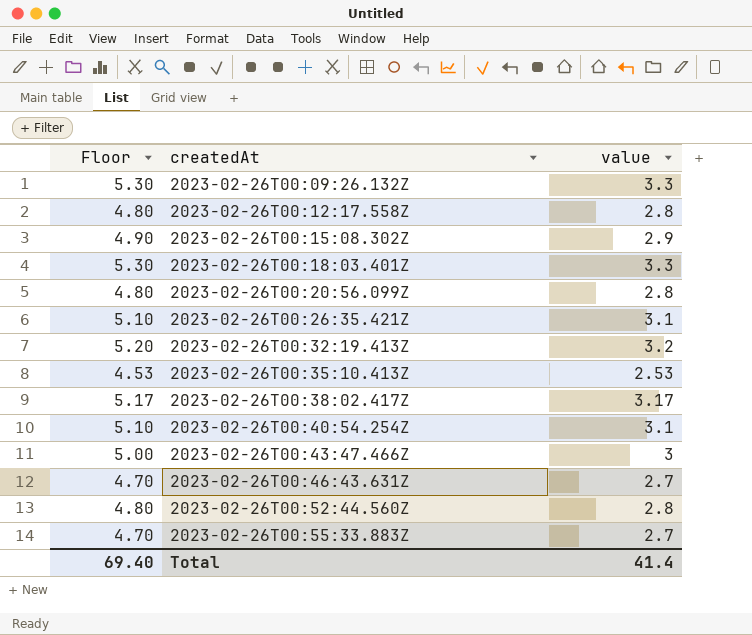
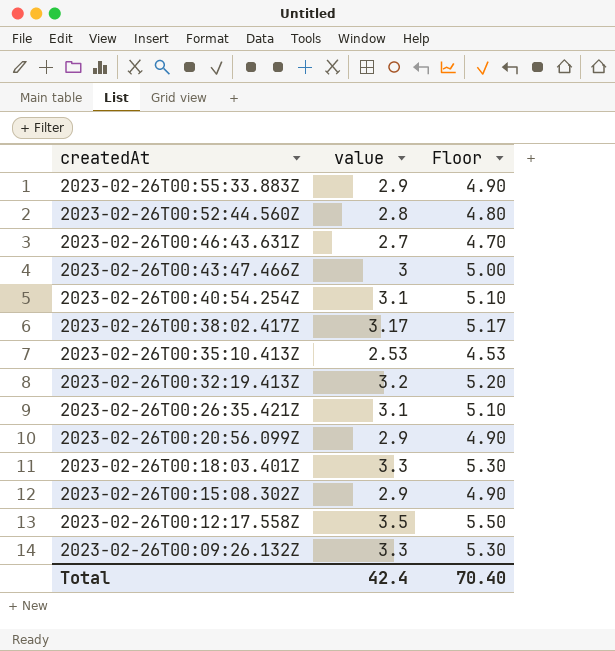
row order: createdAt ascending -> createdAt descending
column Floor | position: 1 -> 3
2023-02-26T00:55:33.883Z | value: 2.7 -> 2.9
2023-02-26T00:55:33.883Z | Floor: 4.70 -> 4.90
2023-02-26T00:20:56.099Z | value: 2.8 -> 2.9
2023-02-26T00:20:56.099Z | Floor: 4.80 -> 4.90
2023-02-26T00:12:17.558Z | value: 2.8 -> 3.5
2023-02-26T00:12:17.558Z | Floor: 4.80 -> 5.50
Total | value: 41.4 -> 42.4
Total | Floor: 69.40 -> 70.40

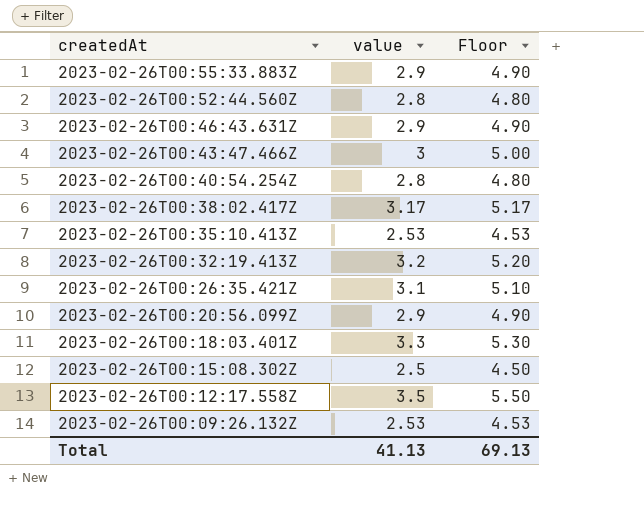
2023-02-26T00:46:43.631Z | value: 2.7 -> 2.9
2023-02-26T00:46:43.631Z | Floor: 4.70 -> 4.90
2023-02-26T00:40:54.254Z | value: 3.1 -> 2.8
2023-02-26T00:40:54.254Z | Floor: 5.10 -> 4.80
2023-02-26T00:15:08.302Z | value: 2.9 -> 2.5
2023-02-26T00:15:08.302Z | Floor: 4.90 -> 4.50
2023-02-26T00:09:26.132Z | value: 3.3 -> 2.53
2023-02-26T00:09:26.132Z | Floor: 5.30 -> 4.53
Total | value: 42.4 -> 41.13
Total | Floor: 70.40 -> 69.13

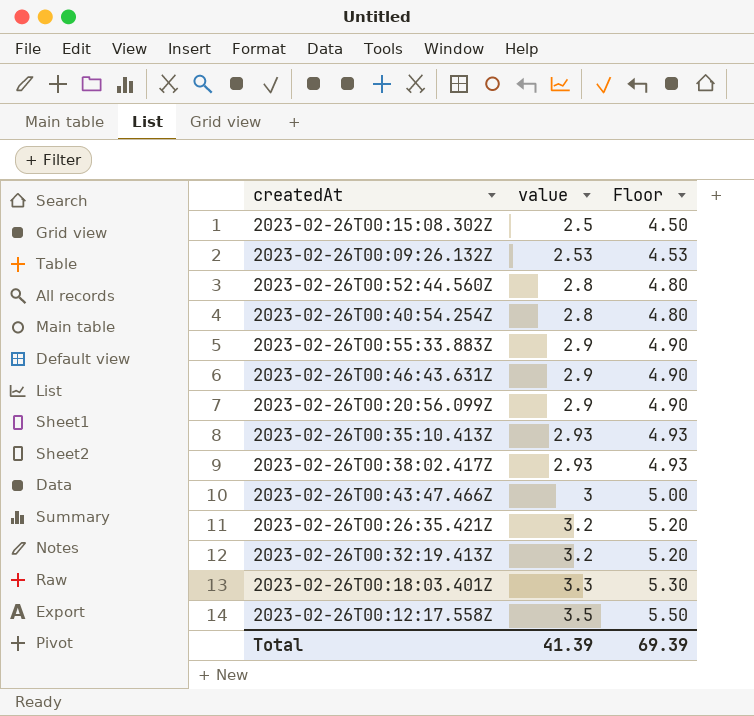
row order: createdAt descending -> value ascending
2023-02-26T00:35:10.413Z | value: 2.53 -> 2.93
2023-02-26T00:35:10.413Z | Floor: 4.53 -> 4.93
2023-02-26T00:38:02.417Z | value: 3.17 -> 2.93
2023-02-26T00:38:02.417Z | Floor: 5.17 -> 4.93
2023-02-26T00:26:35.421Z | value: 3.1 -> 3.2
2023-02-26T00:26:35.421Z | Floor: 5.10 -> 5.20
Total | value: 41.13 -> 41.39
Total | Floor: 69.13 -> 69.39

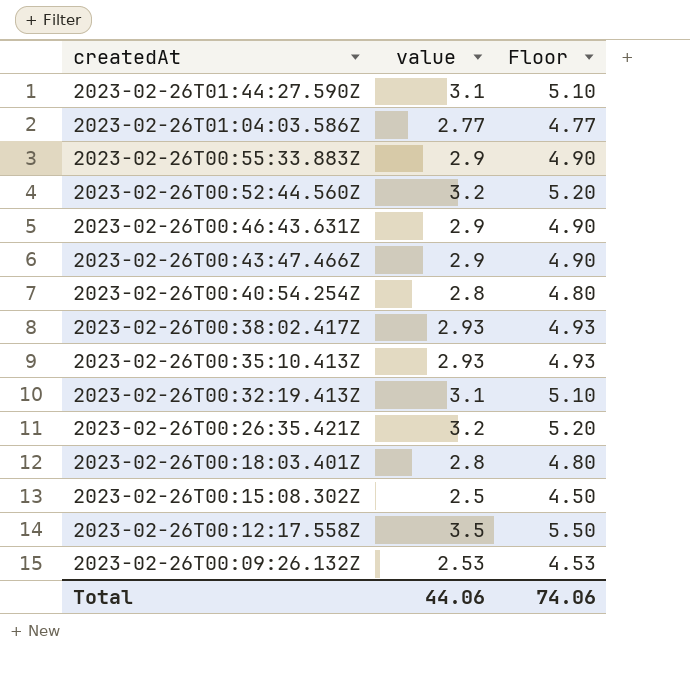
row order: value ascending -> createdAt descending
row 2023-02-26T00:20:56.099Z: 2.9 | 4.90 -> none
row 2023-02-26T01:44:27.590Z: none -> 3.1 | 5.10
row 2023-02-26T01:04:03.586Z: none -> 2.77 | 4.77
2023-02-26T00:52:44.560Z | value: 2.8 -> 3.2
2023-02-26T00:52:44.560Z | Floor: 4.80 -> 5.20
2023-02-26T00:43:47.466Z | value: 3 -> 2.9
2023-02-26T00:43:47.466Z | Floor: 5.00 -> 4.90
2023-02-26T00:32:19.413Z | value: 3.2 -> 3.1
2023-02-26T00:32:19.413Z | Floor: 5.20 -> 5.10
2023-02-26T00:18:03.401Z | value: 3.3 -> 2.8
2023-02-26T00:18:03.401Z | Floor: 5.30 -> 4.80
Total | value: 41.39 -> 44.06
Total | Floor: 69.39 -> 74.06

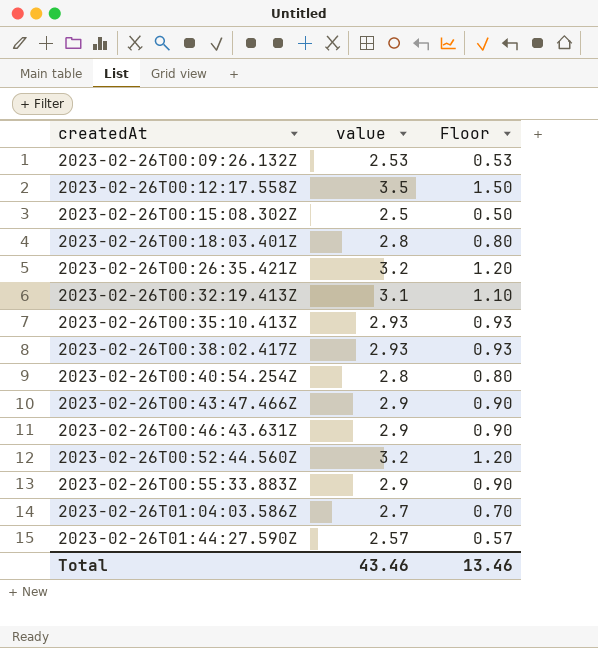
row order: createdAt descending -> createdAt ascending
column Floor | formula: [value] + 2 -> [value] - 2
2023-02-26T01:04:03.586Z | value: 2.77 -> 2.7
2023-02-26T01:44:27.590Z | value: 3.1 -> 2.57
Total | value: 44.06 -> 43.46
Total | Floor: 74.06 -> 13.46

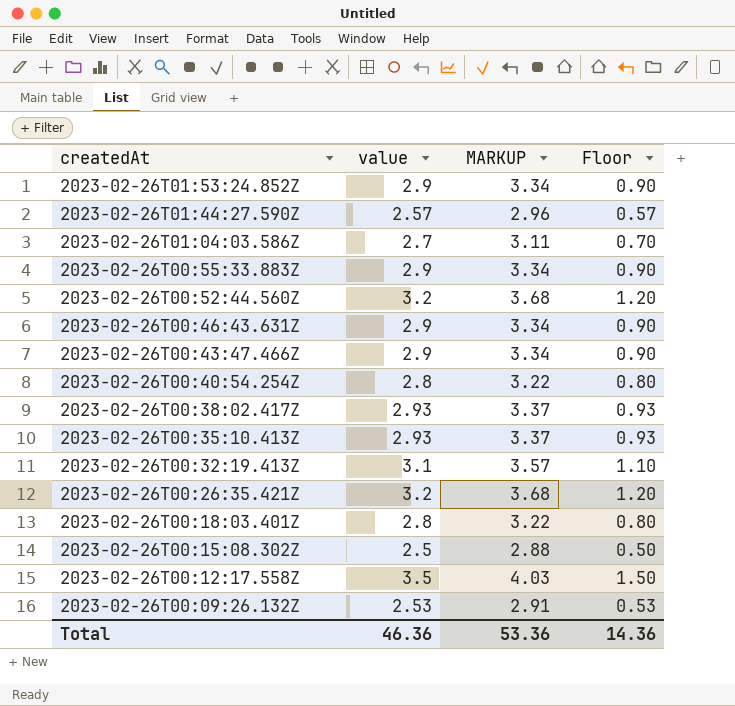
row order: createdAt ascending -> createdAt descending
column MARKUP | formula: none -> [value] * 1.15
row 2023-02-26T01:53:24.852Z: none -> 2.9 | 3.34 | 0.90
Total | value: 43.46 -> 46.36
Total | Floor: 13.46 -> 14.36

